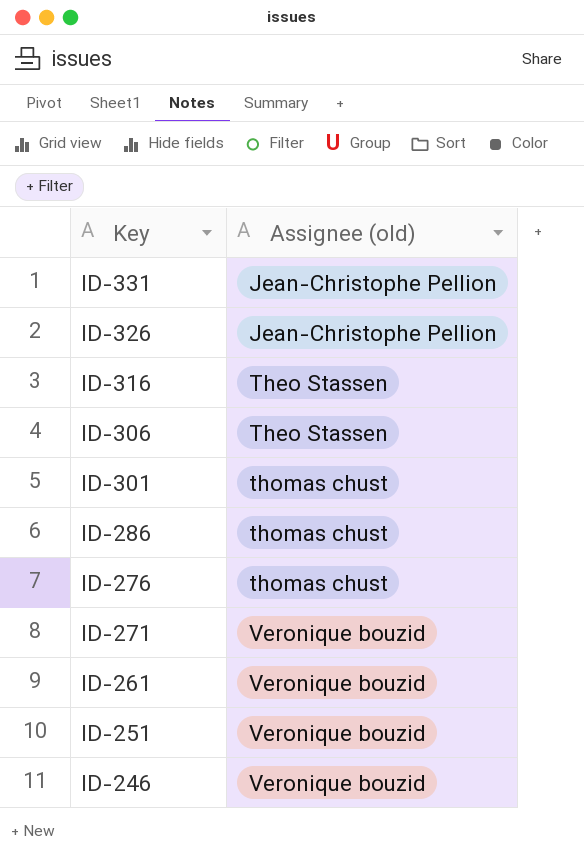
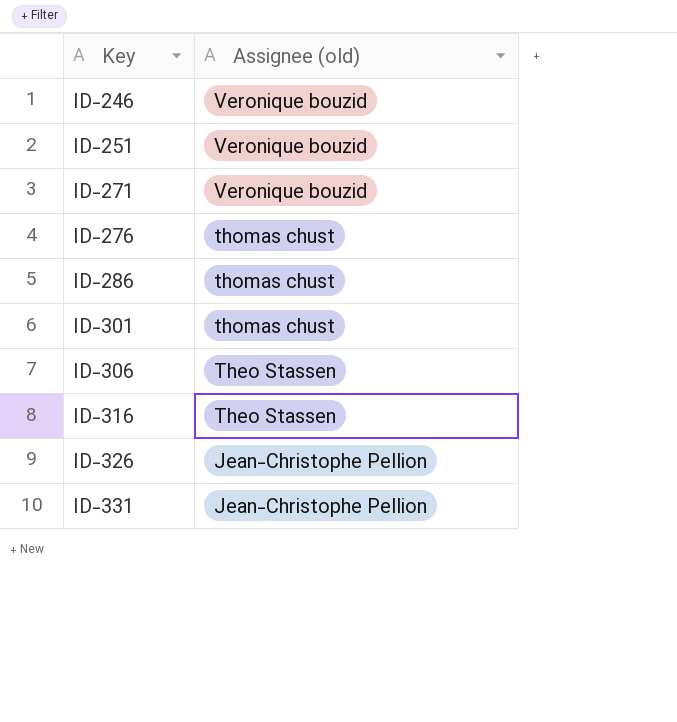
row order: Key descending -> Key ascending
row ID-261: Veronique bouzid -> none

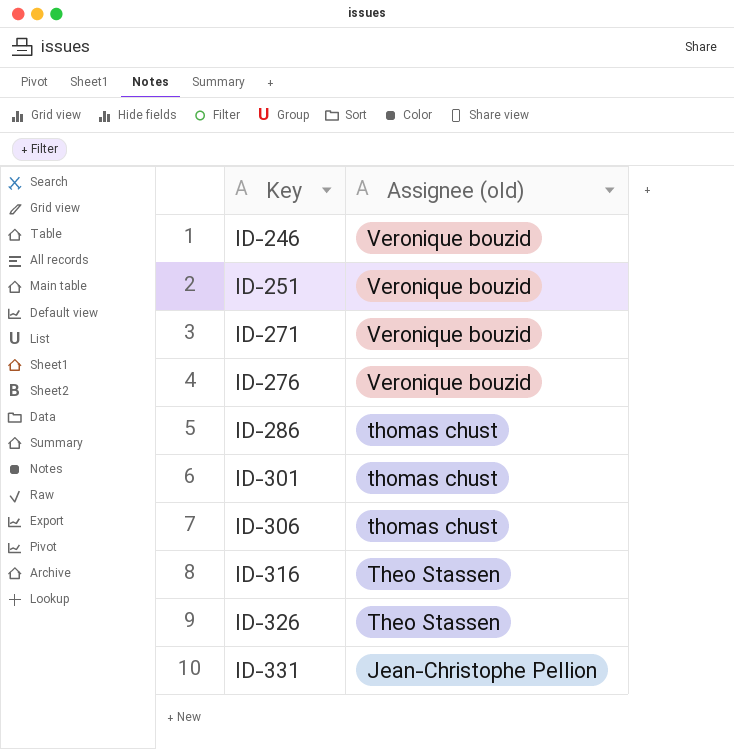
ID-276 | Assignee (old): thomas chust -> Veronique bouzid
ID-306 | Assignee (old): Theo Stassen -> thomas chust
ID-326 | Assignee (old): Jean-Christophe Pellion -> Theo Stassen

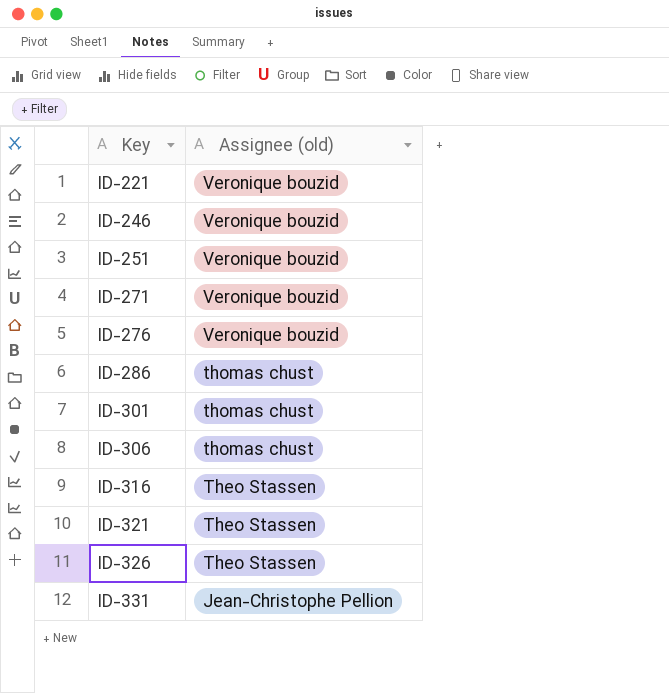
row ID-221: none -> Veronique bouzid
row ID-321: none -> Theo Stassen

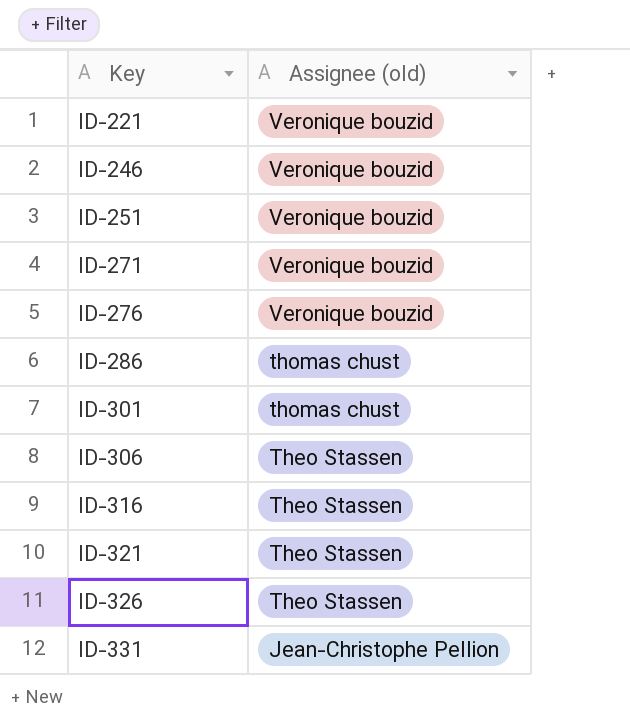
ID-306 | Assignee (old): thomas chust -> Theo Stassen

